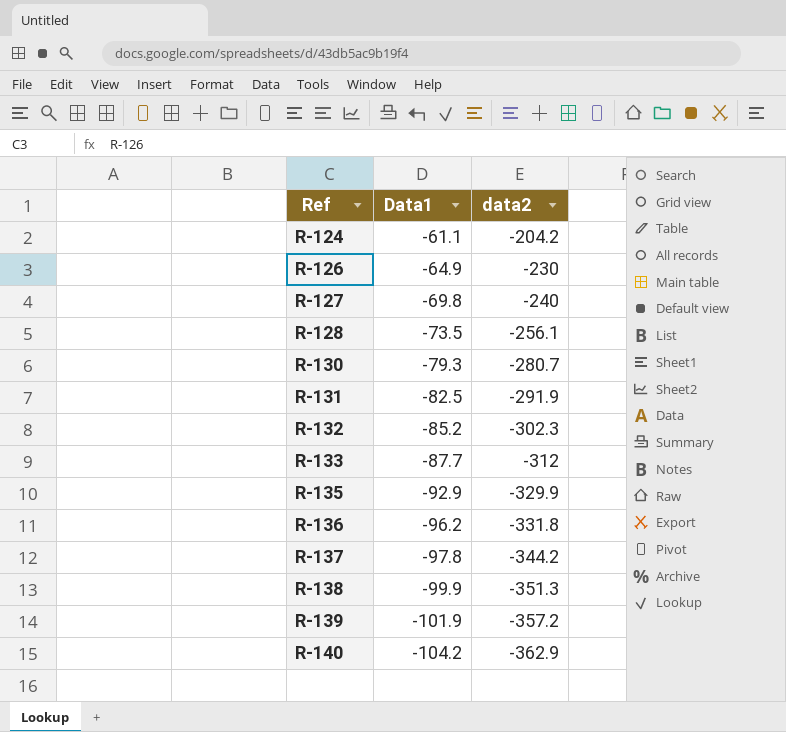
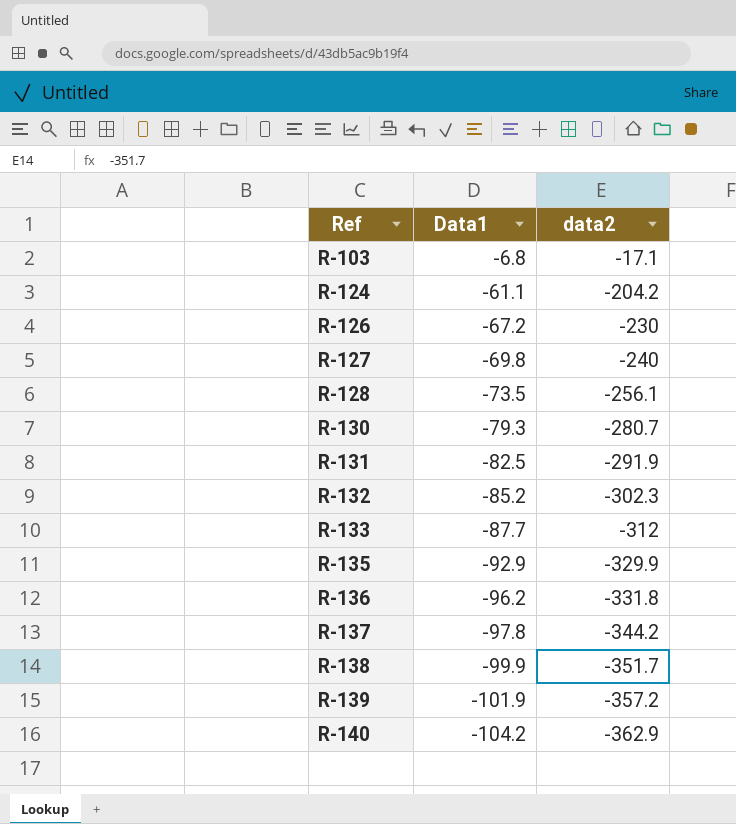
row R-103: none -> -6.8 | -17.1
R-126 | Data1: -64.9 -> -67.2
R-138 | data2: -351.3 -> -351.7

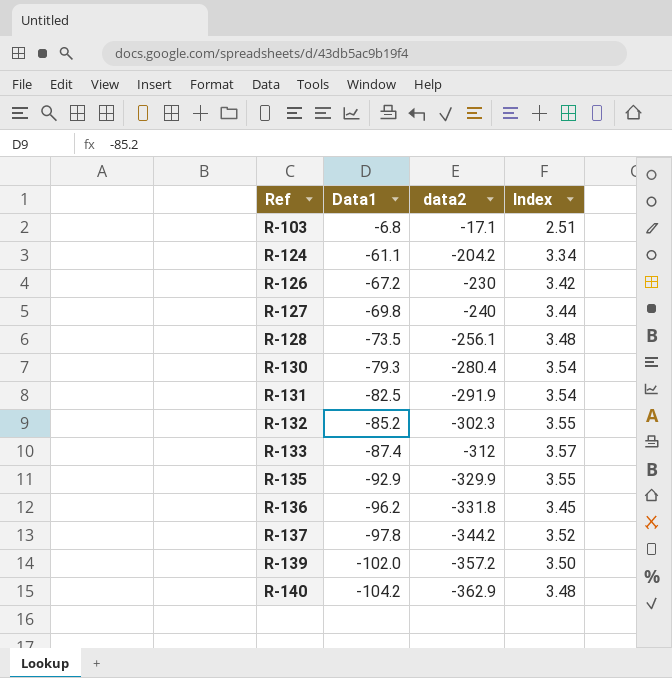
column Index | formula: none -> [data2] / [Data1]
row R-138: -99.9 | -351.7 -> none
R-130 | data2: -280.7 -> -280.4
R-133 | Data1: -87.7 -> -87.4
R-139 | Data1: -101.9 -> -102.0

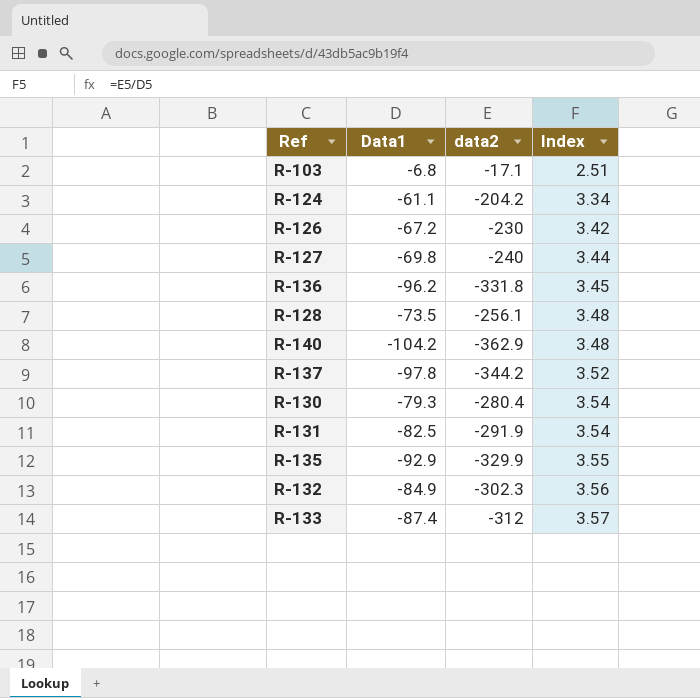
row order: Ref ascending -> Index ascending
row R-139: -102.0 | -357.2 | 3.50 -> none
R-132 | Data1: -85.2 -> -84.9
R-132 | Index: 3.55 -> 3.56

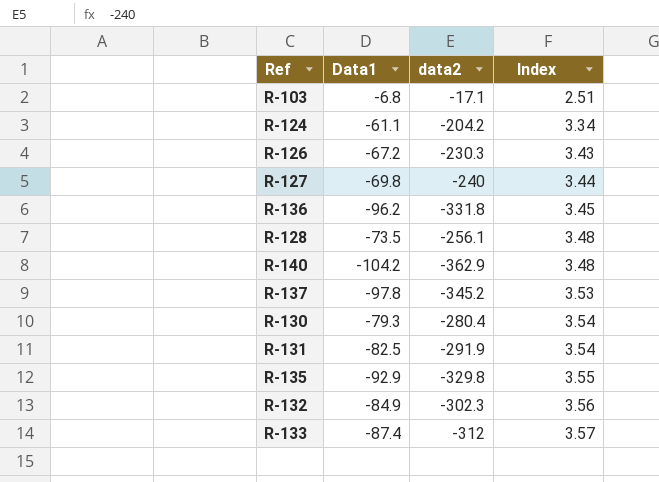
R-126 | data2: -230 -> -230.3
R-126 | Index: 3.42 -> 3.43
R-137 | data2: -344.2 -> -345.2
R-137 | Index: 3.52 -> 3.53
R-135 | data2: -329.9 -> -329.8

